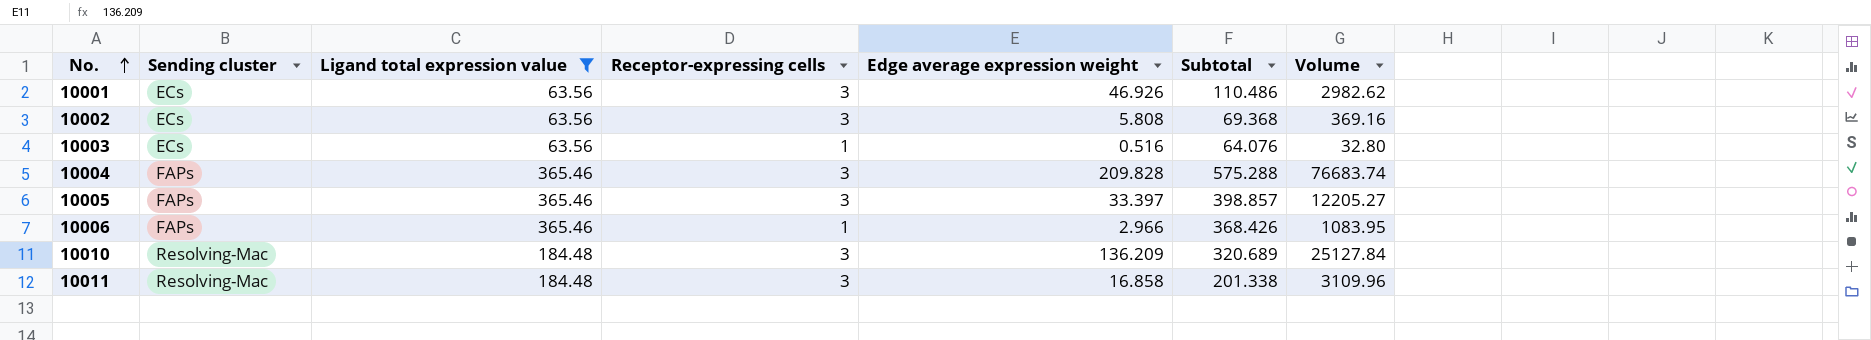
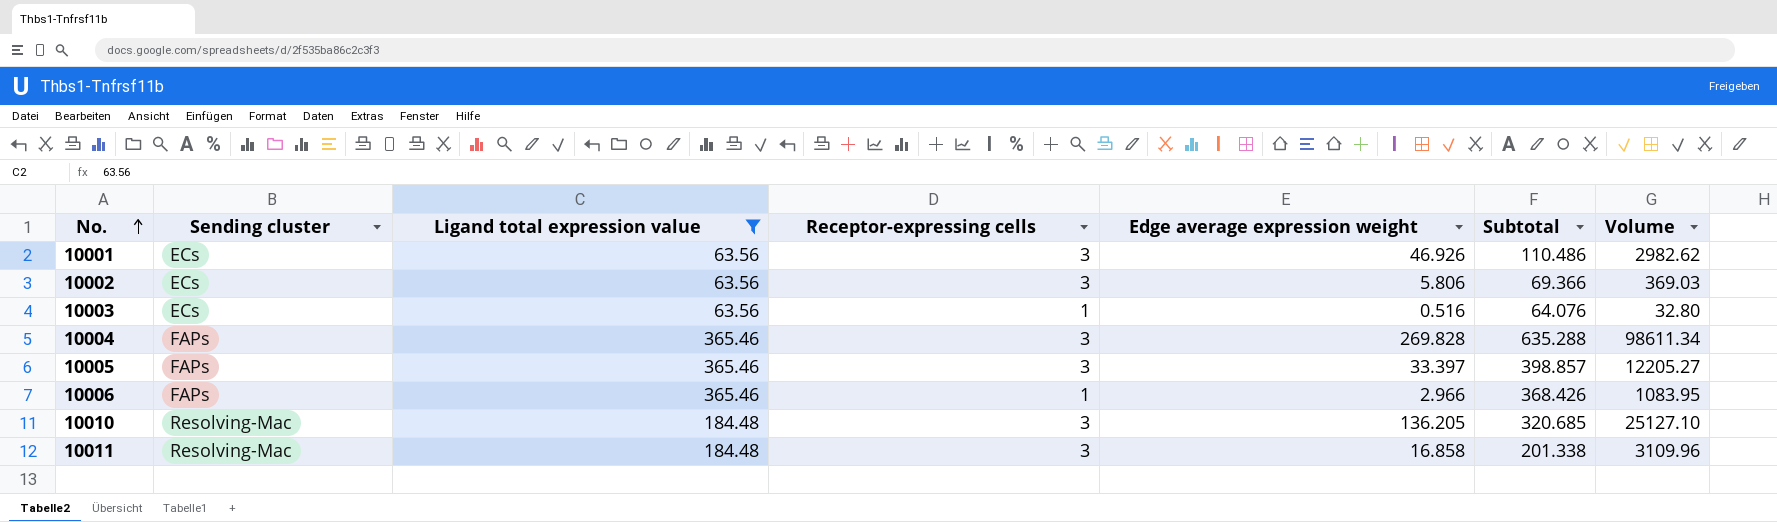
10002 | Edge average expression weight: 5.808 -> 5.806
10002 | Subtotal: 69.368 -> 69.366
10002 | Volume: 369.16 -> 369.03
10004 | Edge average expression weight: 209.828 -> 269.828
10004 | Subtotal: 575.288 -> 635.288
10004 | Volume: 76683.74 -> 98611.34
10010 | Edge average expression weight: 136.209 -> 136.205
10010 | Subtotal: 320.689 -> 320.685
10010 | Volume: 25127.84 -> 25127.10

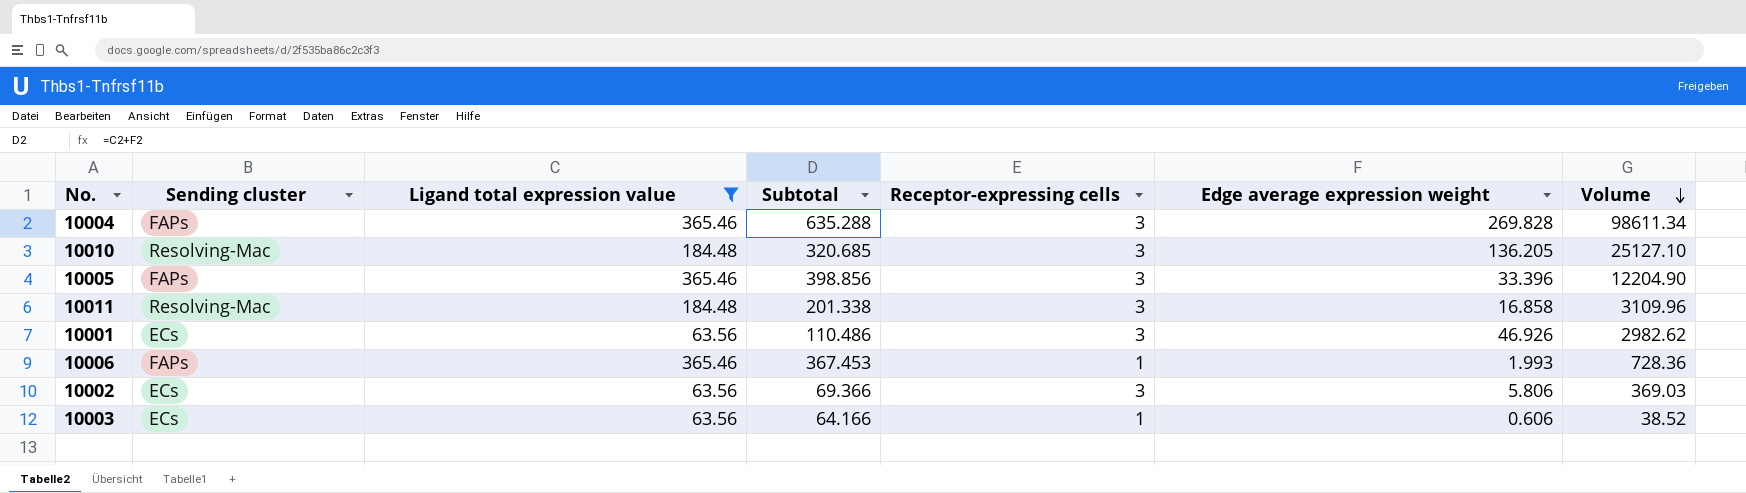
row order: No. ascending -> Volume descending
column Subtotal | position: 6 -> 4
10005 | Subtotal: 398.857 -> 398.856
10005 | Edge average expression weight: 33.397 -> 33.396
10005 | Volume: 12205.27 -> 12204.90
10006 | Subtotal: 368.426 -> 367.453
10006 | Edge average expression weight: 2.966 -> 1.993
10006 | Volume: 1083.95 -> 728.36
10003 | Subtotal: 64.076 -> 64.166
10003 | Edge average expression weight: 0.516 -> 0.606
10003 | Volume: 32.80 -> 38.52

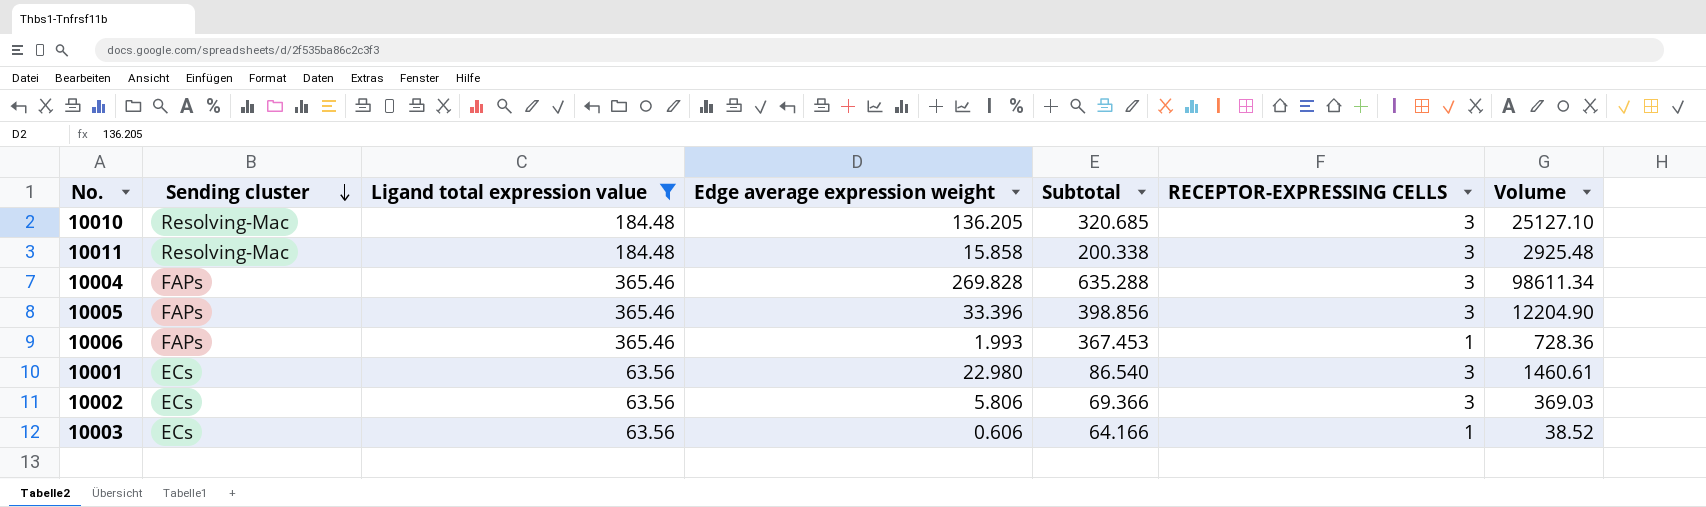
row order: Volume descending -> Sending cluster descending
column Edge average expression weight | position: 6 -> 4
column name: Receptor-expressing cells -> RECEPTOR-EXPRESSING CELLS
10011 | Edge average expression weight: 16.858 -> 15.858
10011 | Subtotal: 201.338 -> 200.338
10011 | Volume: 3109.96 -> 2925.48
10001 | Edge average expression weight: 46.926 -> 22.980
10001 | Subtotal: 110.486 -> 86.540
10001 | Volume: 2982.62 -> 1460.61

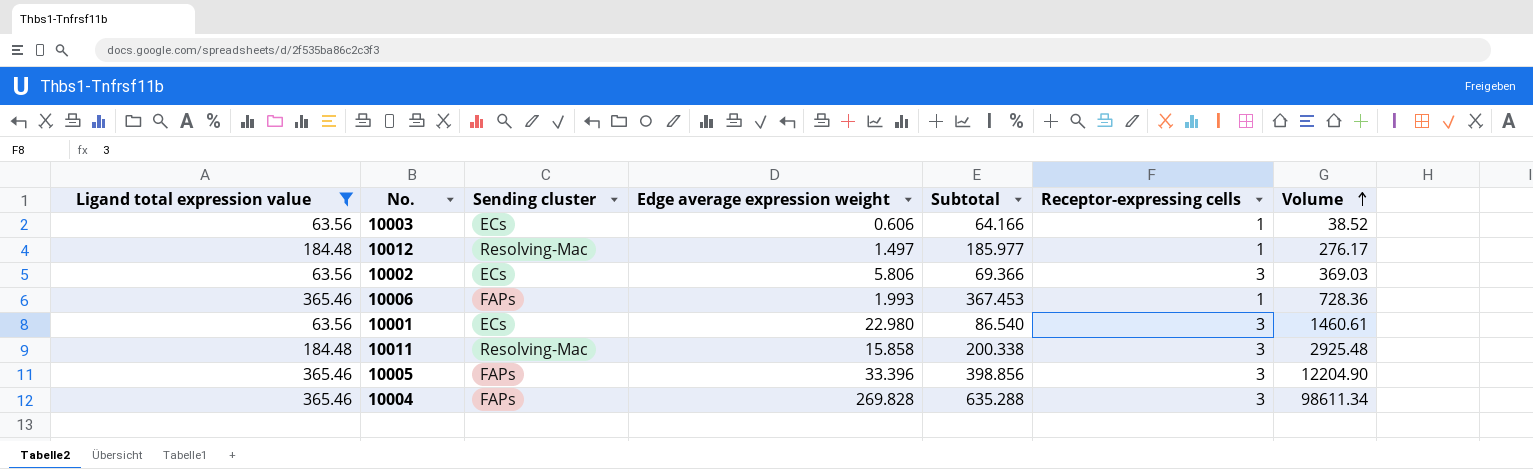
row order: Sending cluster descending -> Volume ascending
column Ligand total expression value | position: 3 -> 1
column name: RECEPTOR-EXPRESSING CELLS -> Receptor-expressing cells
row 10010: Resolving-Mac | 184.48 | 136.205 | 320.685 | 3 | 25127.10 -> none
row 10012: none -> 184.48 | Resolving-Mac | 1.497 | 185.977 | 1 | 276.17

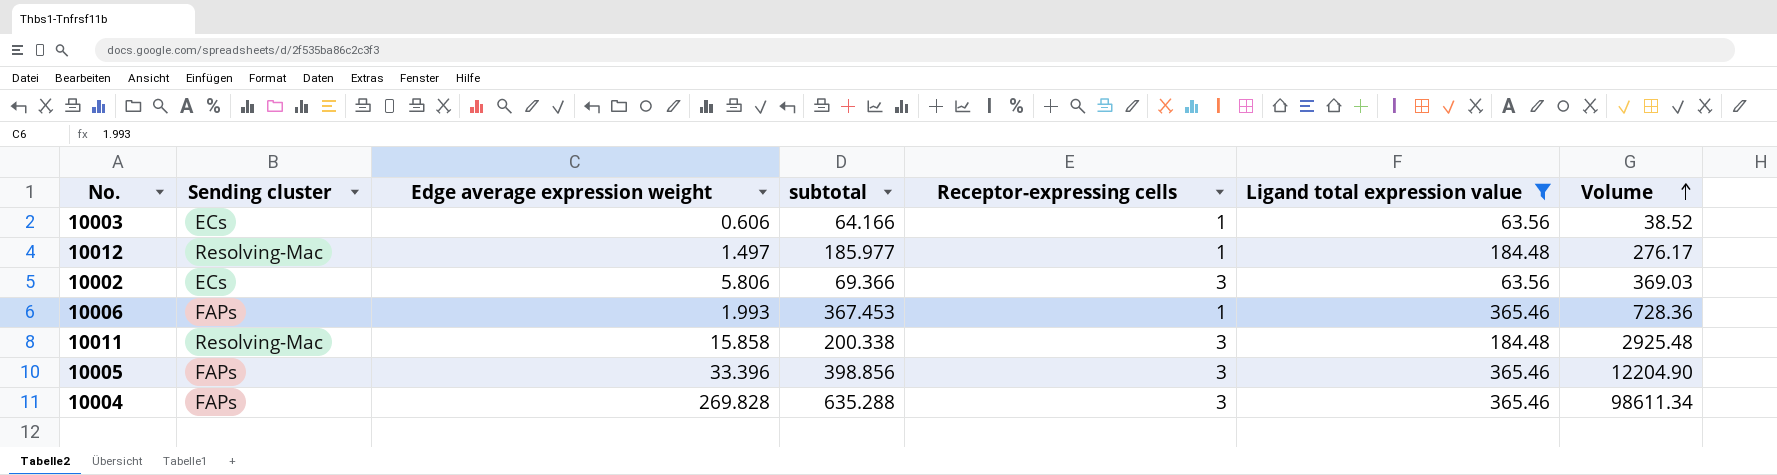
column name: Subtotal -> subtotal
column Ligand total expression value | position: 1 -> 6
row 10001: 63.56 | ECs | 22.980 | 86.540 | 3 | 1460.61 -> none

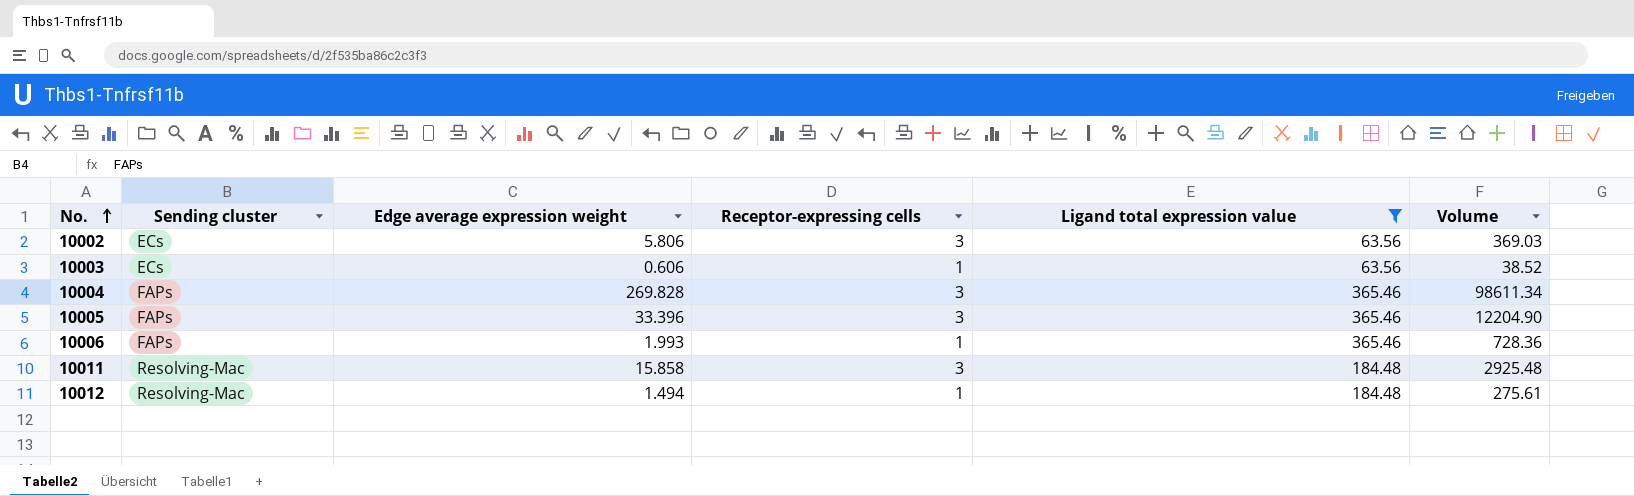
row order: Volume ascending -> No. ascending
column subtotal | formula: [Edge average expression weight] + [Ligand total expression value] -> none
10012 | Edge average expression weight: 1.497 -> 1.494
10012 | Volume: 276.17 -> 275.61

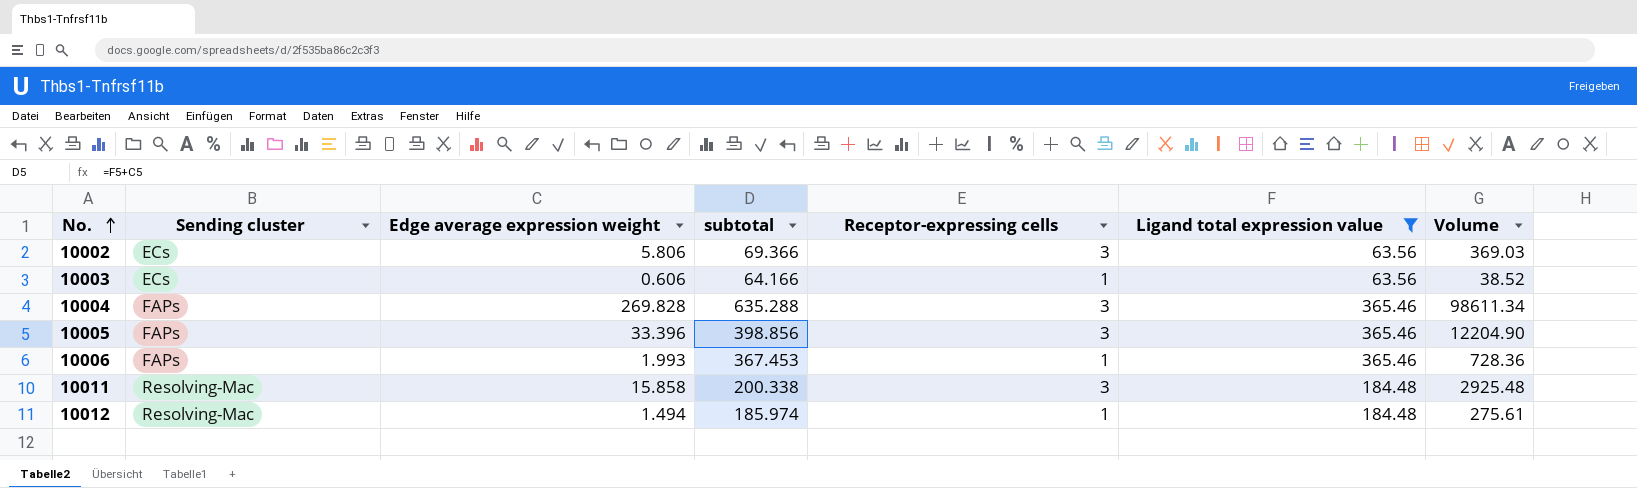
column subtotal | formula: none -> [Edge average expression weight] + [Ligand total expression value]

